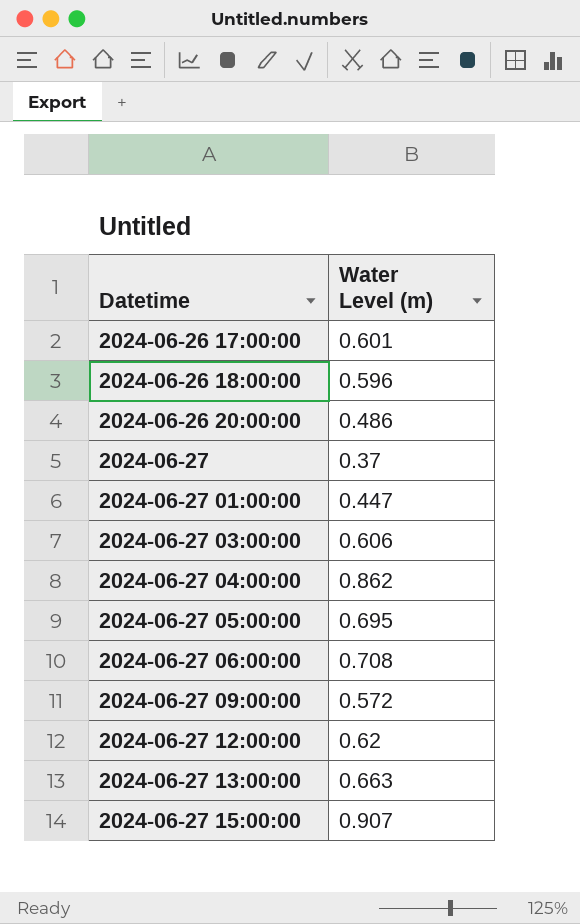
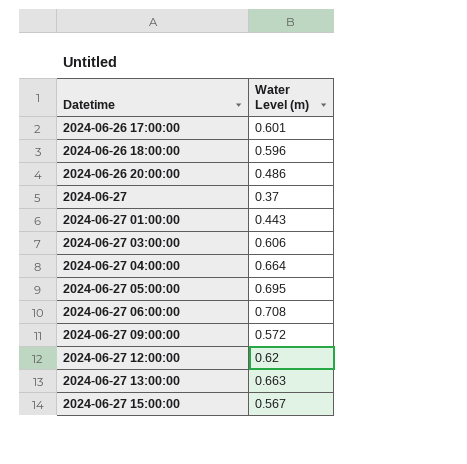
2024-06-27 01:00:00 | Water Level (m): 0.447 -> 0.443
2024-06-27 04:00:00 | Water Level (m): 0.862 -> 0.664
2024-06-27 15:00:00 | Water Level (m): 0.907 -> 0.567

